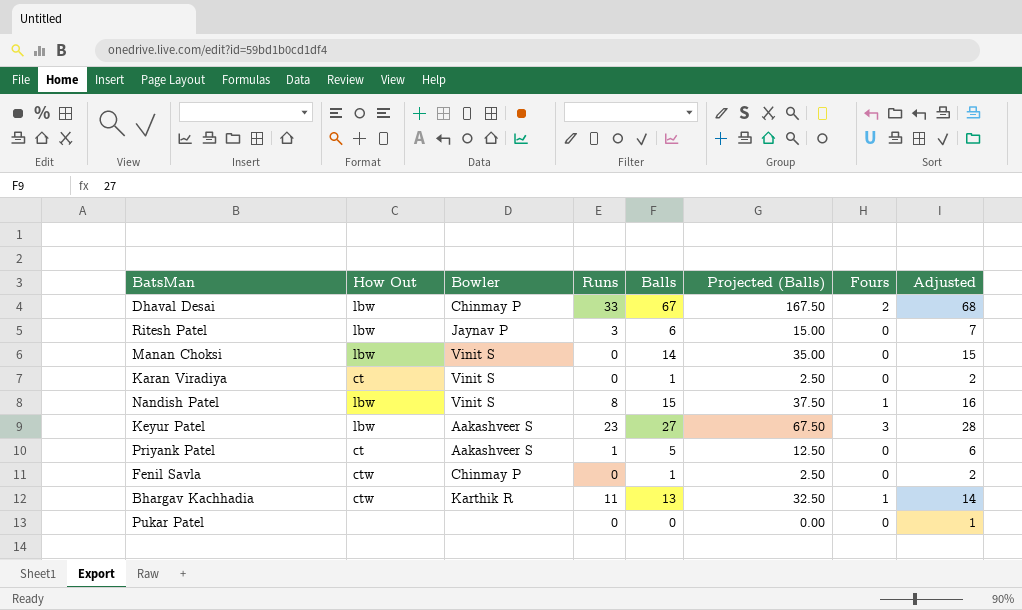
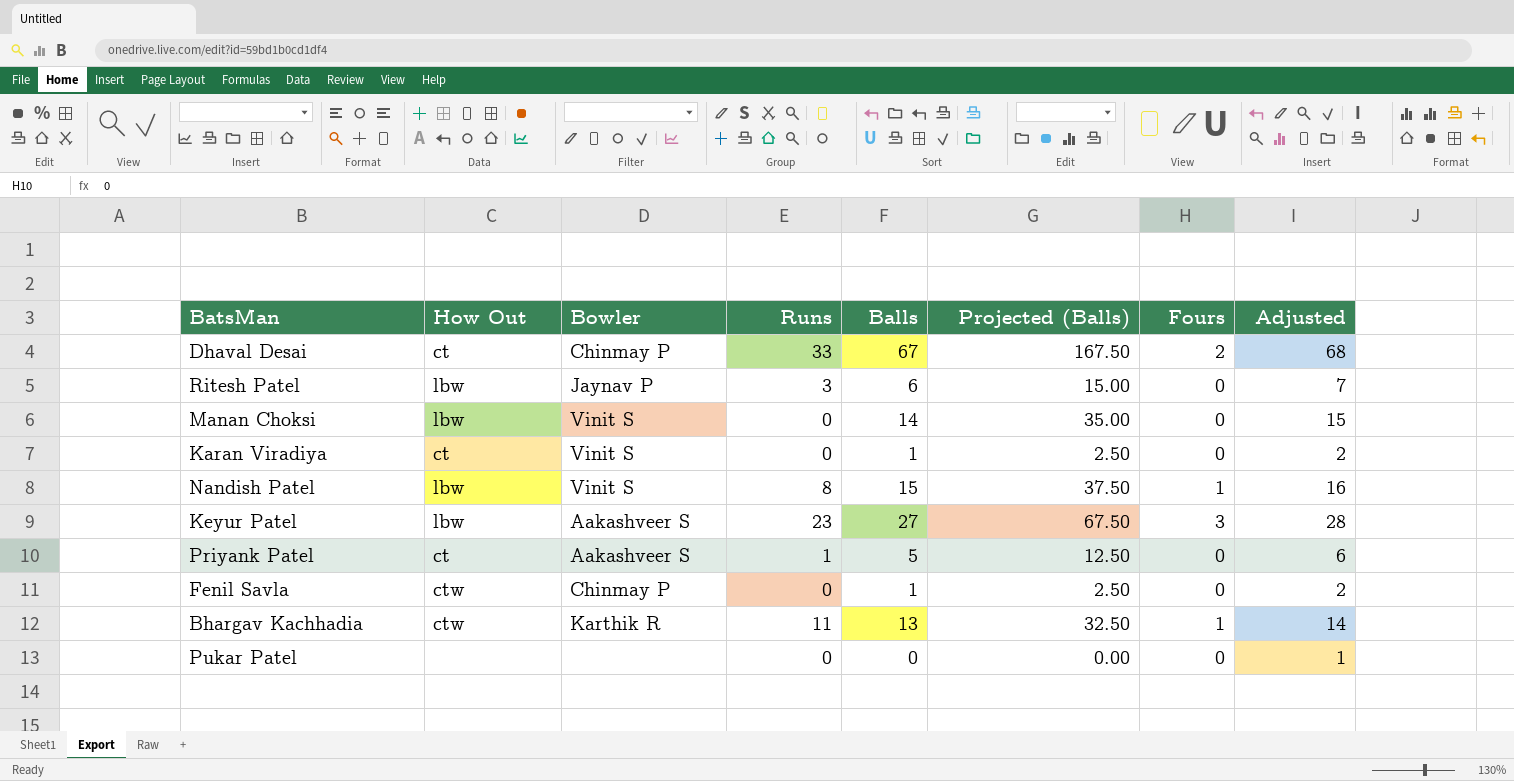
Dhaval Desai | How Out: lbw -> ct

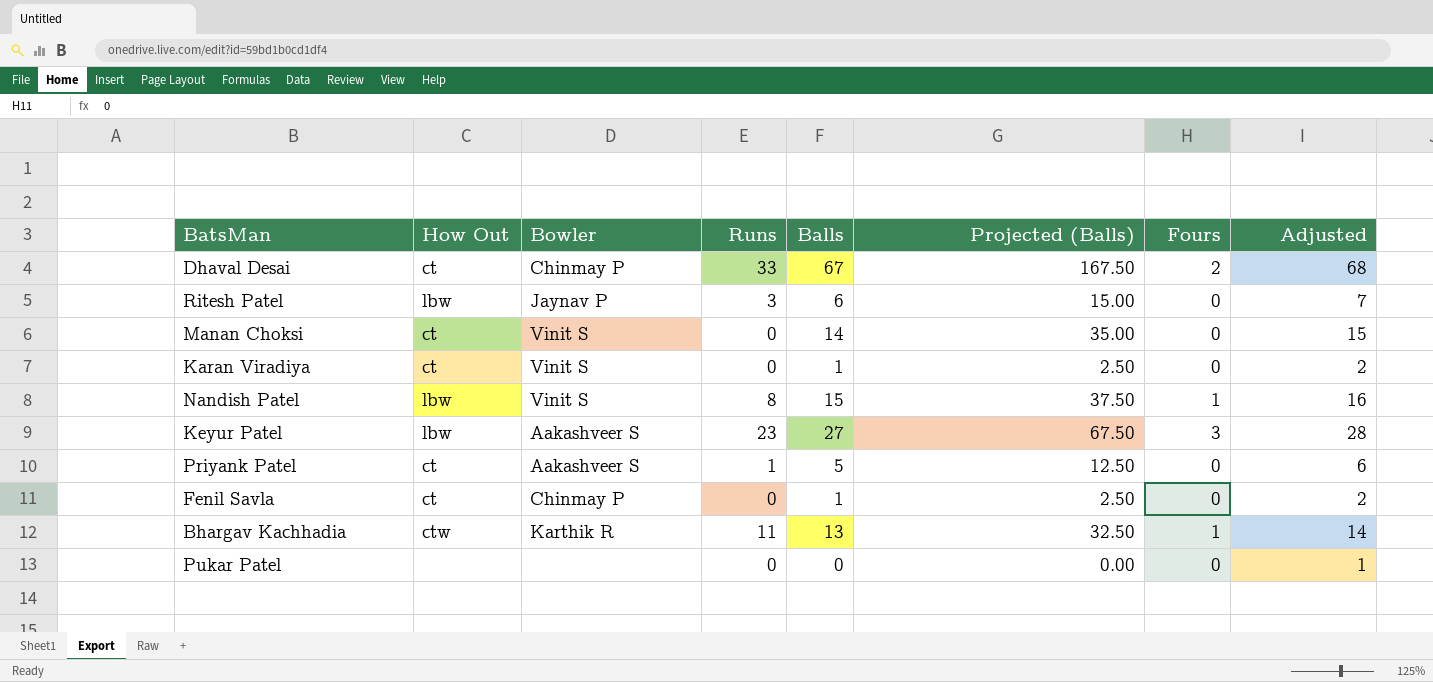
Manan Choksi | How Out: lbw -> ct
Fenil Savla | How Out: ctw -> ct

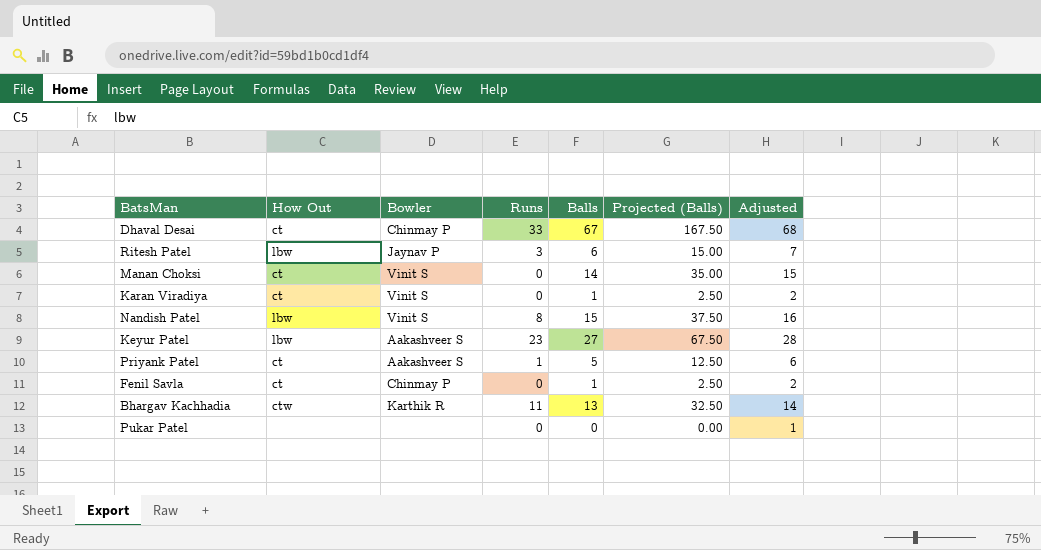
column Fours | position: 7 -> none

